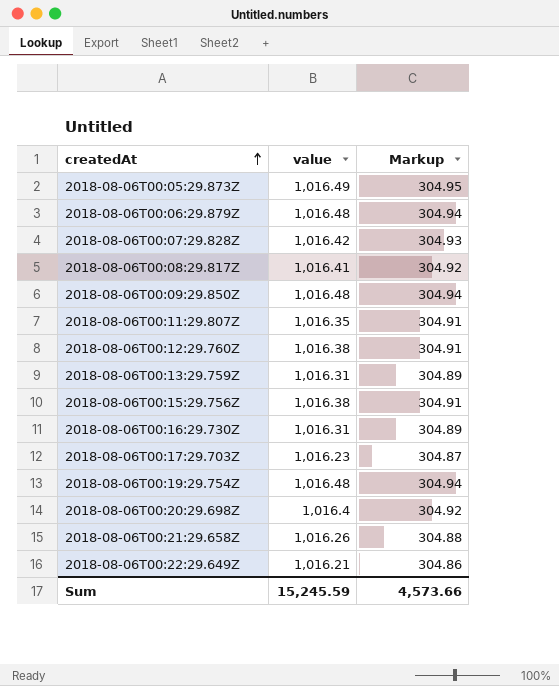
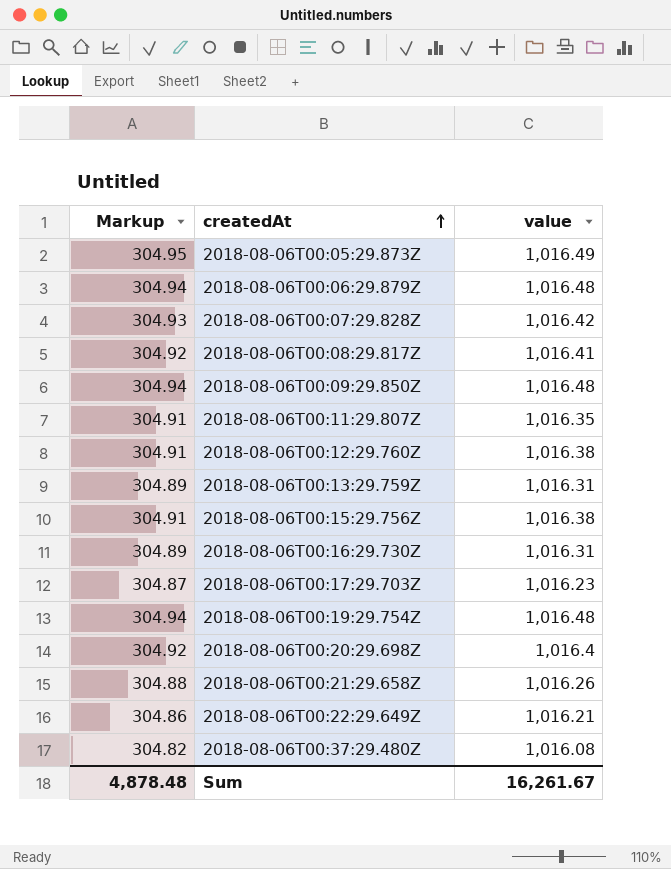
column Markup | position: 3 -> 1
row 2018-08-06T00:37:29.480Z: none -> 304.82 | 1,016.08
Sum | Markup: 4,573.66 -> 4,878.48
Sum | value: 15,245.59 -> 16,261.67

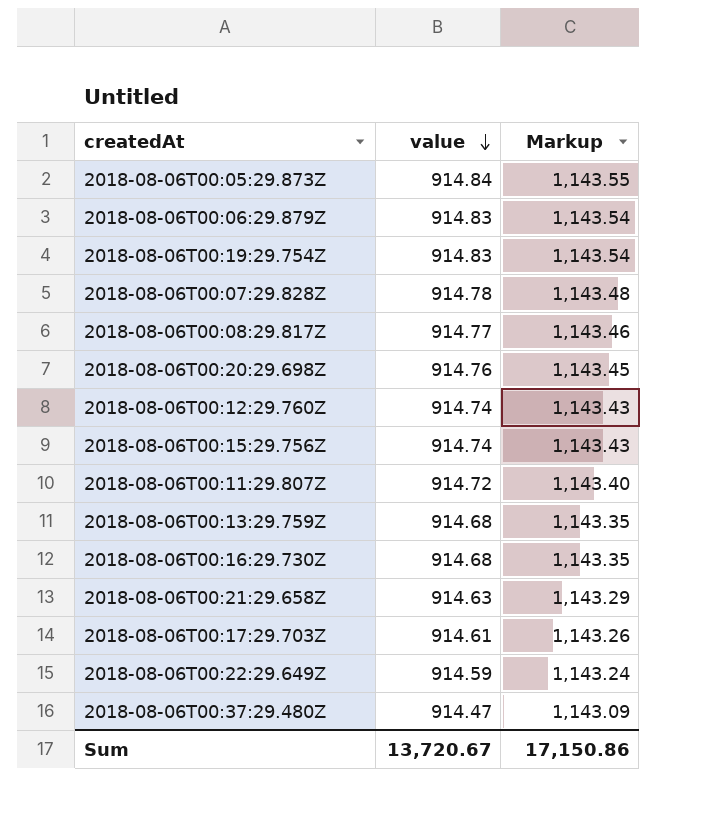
row order: createdAt ascending -> value descending
column Markup | formula: [value] * 0.3 -> [value] * 1.25
column Markup | position: 1 -> 3
row 2018-08-06T00:09:29.850Z: 304.94 | 1,016.48 -> none
2018-08-06T00:05:29.873Z | value: 1,016.49 -> 914.84
2018-08-06T00:06:29.879Z | value: 1,016.48 -> 914.83
2018-08-06T00:19:29.754Z | value: 1,016.48 -> 914.83
2018-08-06T00:07:29.828Z | value: 1,016.42 -> 914.78
2018-08-06T00:08:29.817Z | value: 1,016.41 -> 914.77
2018-08-06T00:20:29.698Z | value: 1,016.4 -> 914.76
2018-08-06T00:12:29.760Z | value: 1,016.38 -> 914.74
2018-08-06T00:15:29.756Z | value: 1,016.38 -> 914.74
2018-08-06T00:11:29.807Z | value: 1,016.35 -> 914.72
2018-08-06T00:13:29.759Z | value: 1,016.31 -> 914.68
2018-08-06T00:16:29.730Z | value: 1,016.31 -> 914.68
2018-08-06T00:21:29.658Z | value: 1,016.26 -> 914.63
2018-08-06T00:17:29.703Z | value: 1,016.23 -> 914.61
2018-08-06T00:22:29.649Z | value: 1,016.21 -> 914.59
2018-08-06T00:37:29.480Z | value: 1,016.08 -> 914.47
Sum | value: 16,261.67 -> 13,720.67
Sum | Markup: 4,878.48 -> 17,150.86

